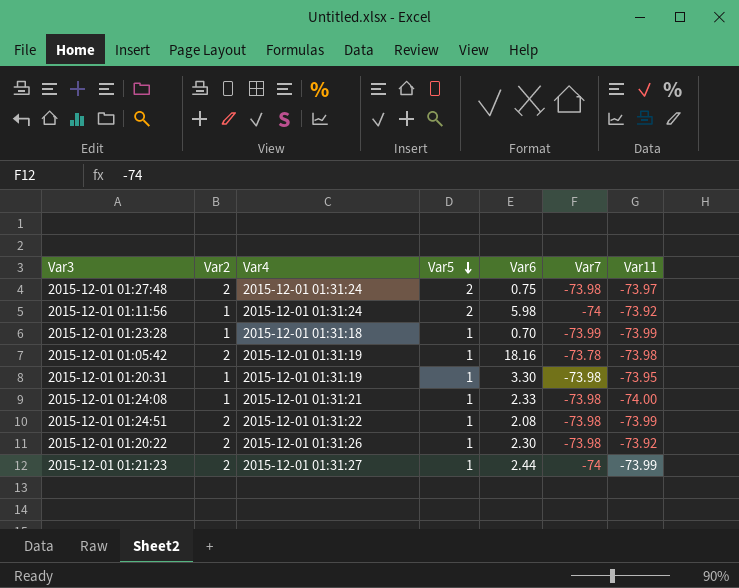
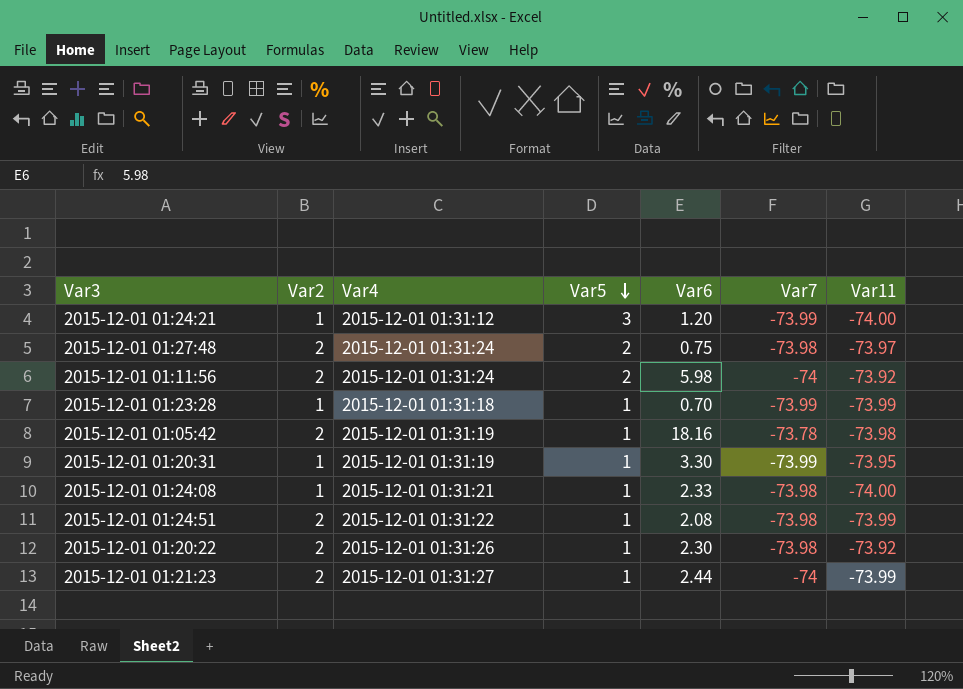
row 2015-12-01 01:24:21: none -> 1 | 2015-12-01 01:31:12 | 3 | 1.20 | -73.99 | -74.00
2015-12-01 01:11:56 | Var2: 1 -> 2
2015-12-01 01:20:31 | Var7: -73.98 -> -73.99

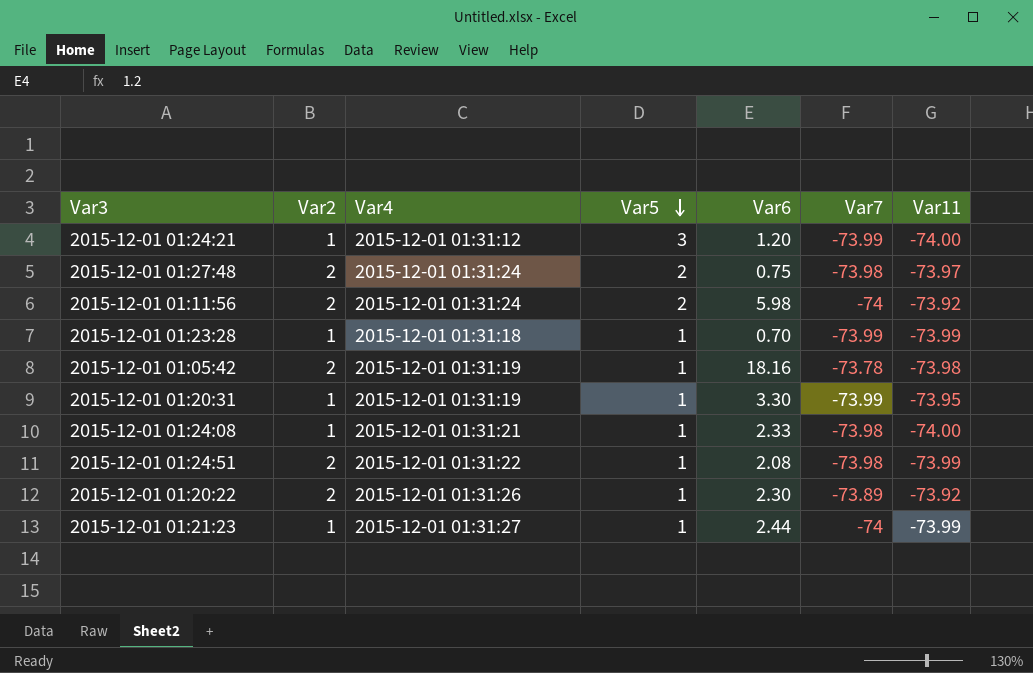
2015-12-01 01:20:22 | Var7: -73.98 -> -73.89
2015-12-01 01:21:23 | Var2: 2 -> 1

